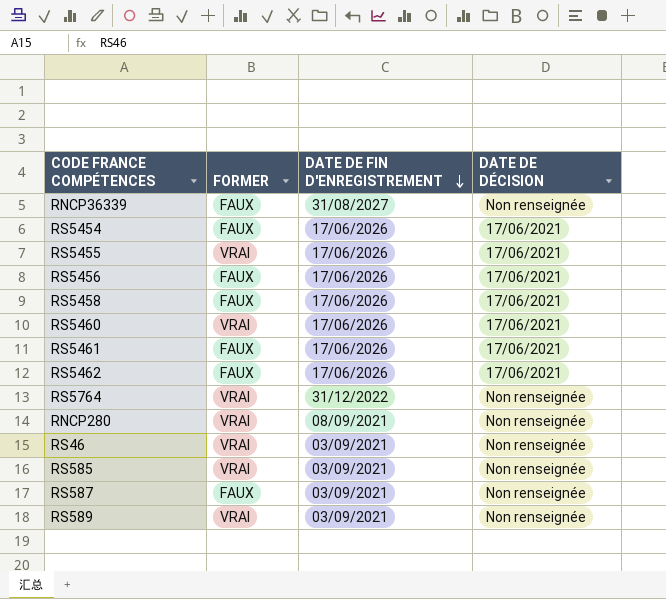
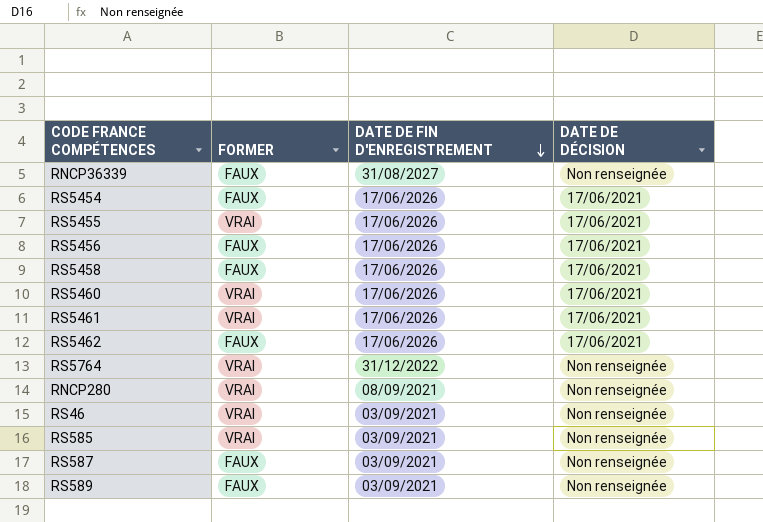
RS5461 | FORMER: FAUX -> VRAI
RS589 | FORMER: VRAI -> FAUX

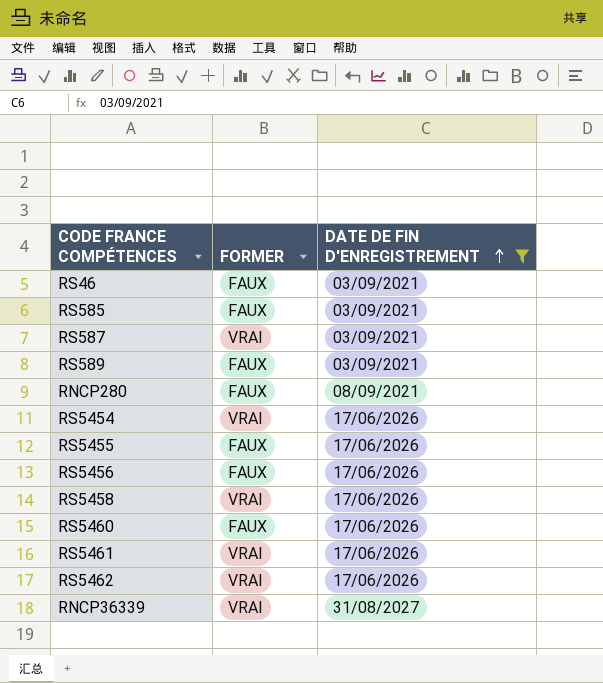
filter: none -> DATE DE FIN D'ENREGISTREMENT != 31/12/2022
row order: DATE DE FIN D'ENREGISTREMENT descending -> DATE DE FIN D'ENREGISTREMENT ascending
column DATE DE DÉCISION | position: 4 -> none
RS46 | FORMER: VRAI -> FAUX
RS585 | FORMER: VRAI -> FAUX
RS587 | FORMER: FAUX -> VRAI
RNCP280 | FORMER: VRAI -> FAUX
RS5454 | FORMER: FAUX -> VRAI
RS5455 | FORMER: VRAI -> FAUX
RS5458 | FORMER: FAUX -> VRAI
RS5460 | FORMER: VRAI -> FAUX
RS5462 | FORMER: FAUX -> VRAI
RNCP36339 | FORMER: FAUX -> VRAI

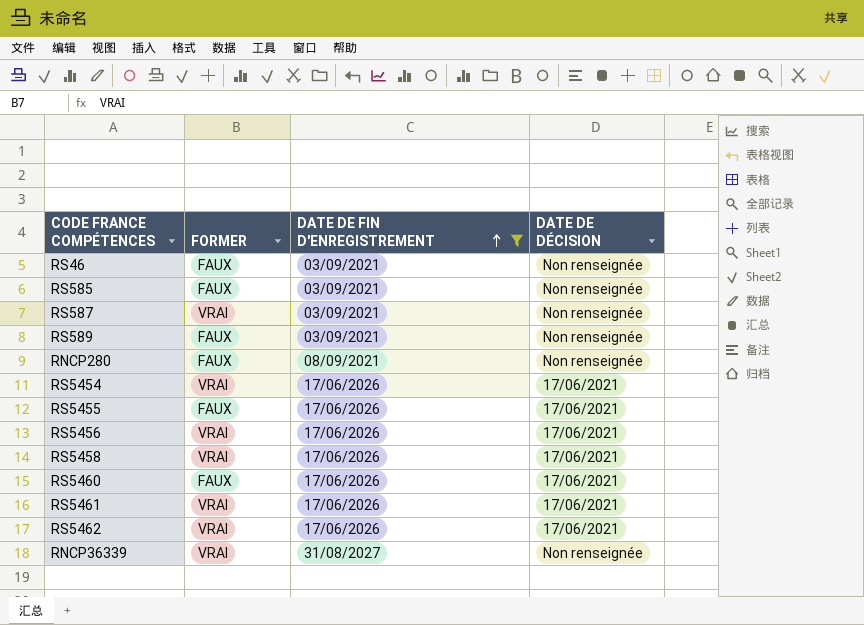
column DATE DE DÉCISION | position: none -> 4
RS5456 | FORMER: FAUX -> VRAI

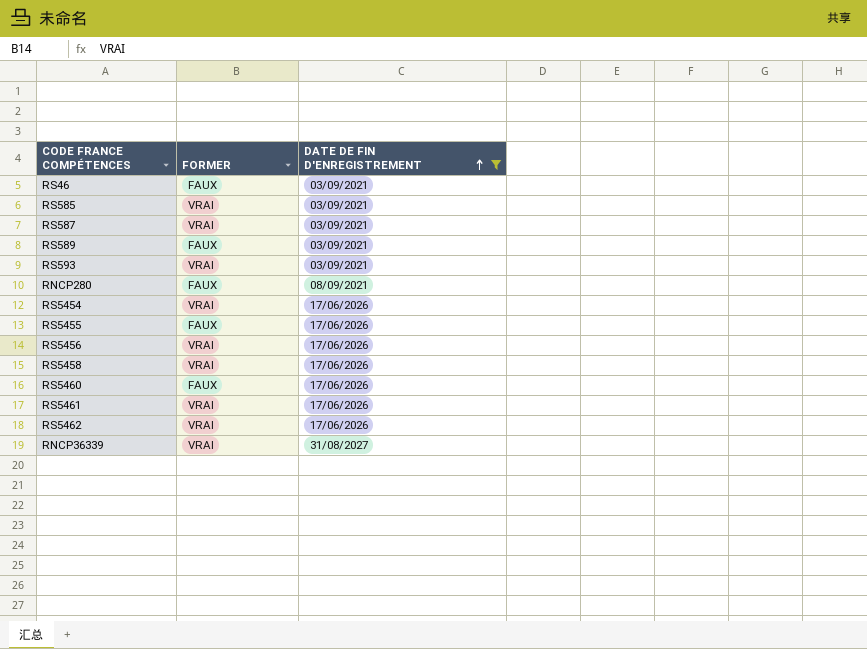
column DATE DE DÉCISION | position: 4 -> none
RS585 | FORMER: FAUX -> VRAI
row RS593: none -> VRAI | 03/09/2021

